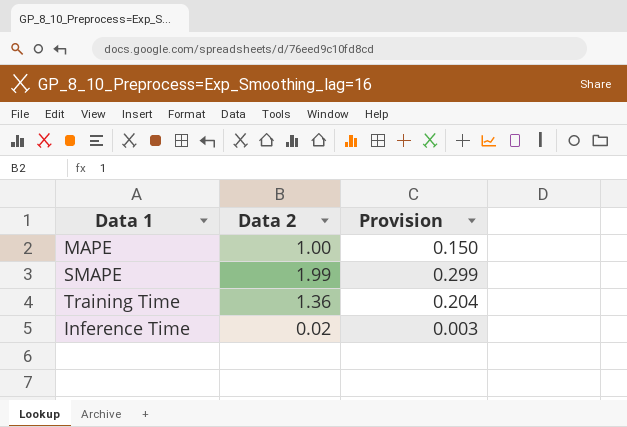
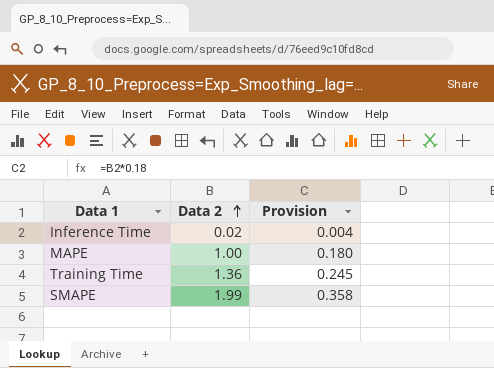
row order: none -> Data 2 ascending
column Provision | formula: [Data 2] * 0.15 -> [Data 2] * 0.18

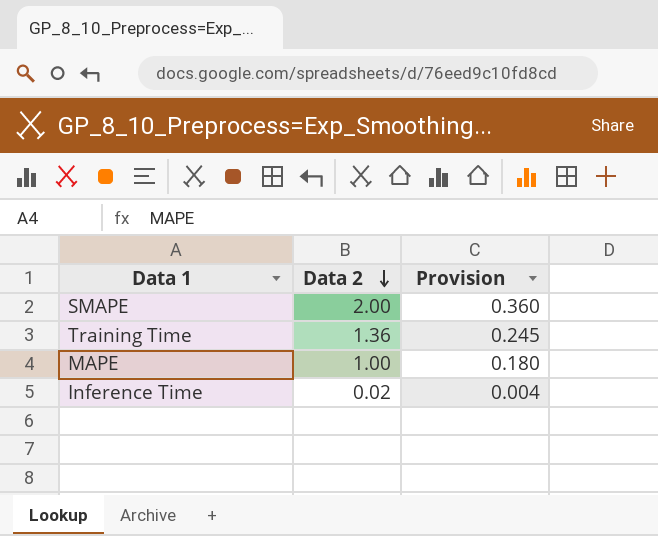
row order: Data 2 ascending -> Data 2 descending
SMAPE | Data 2: 1.99 -> 2.00
SMAPE | Provision: 0.358 -> 0.360

